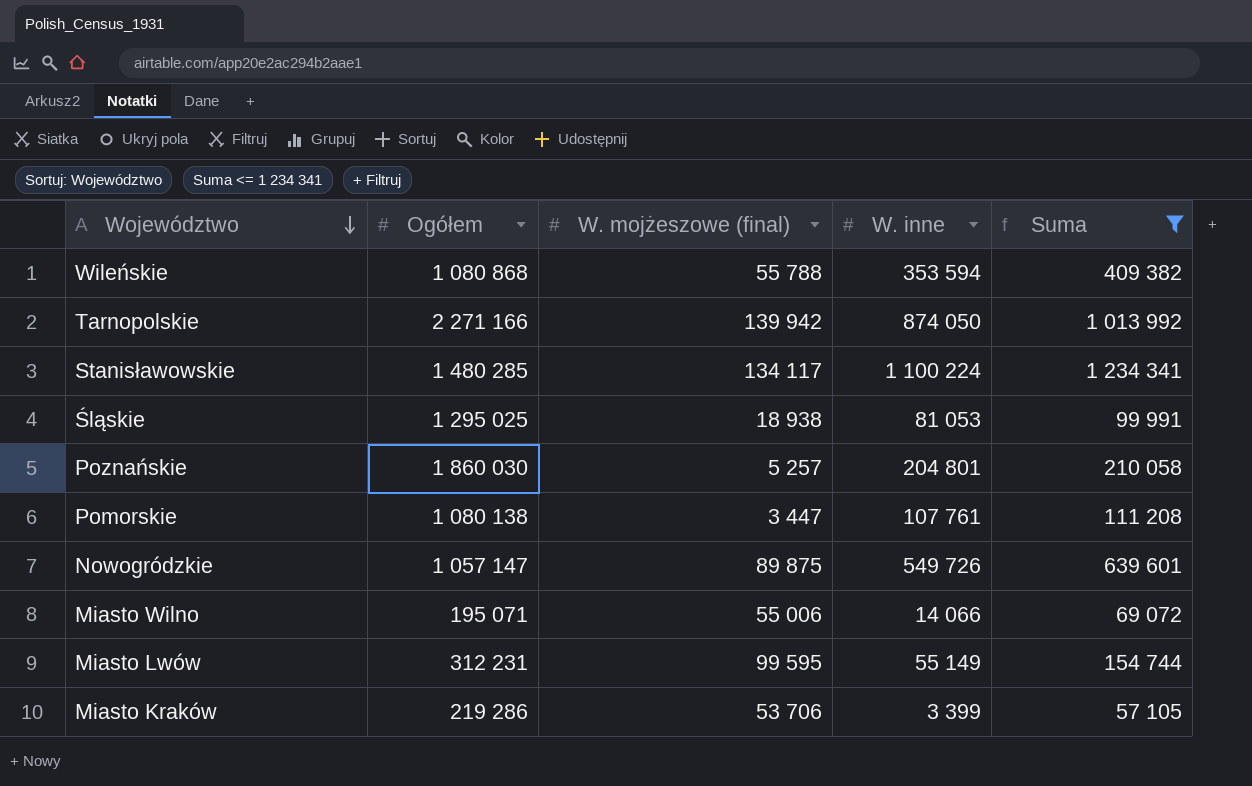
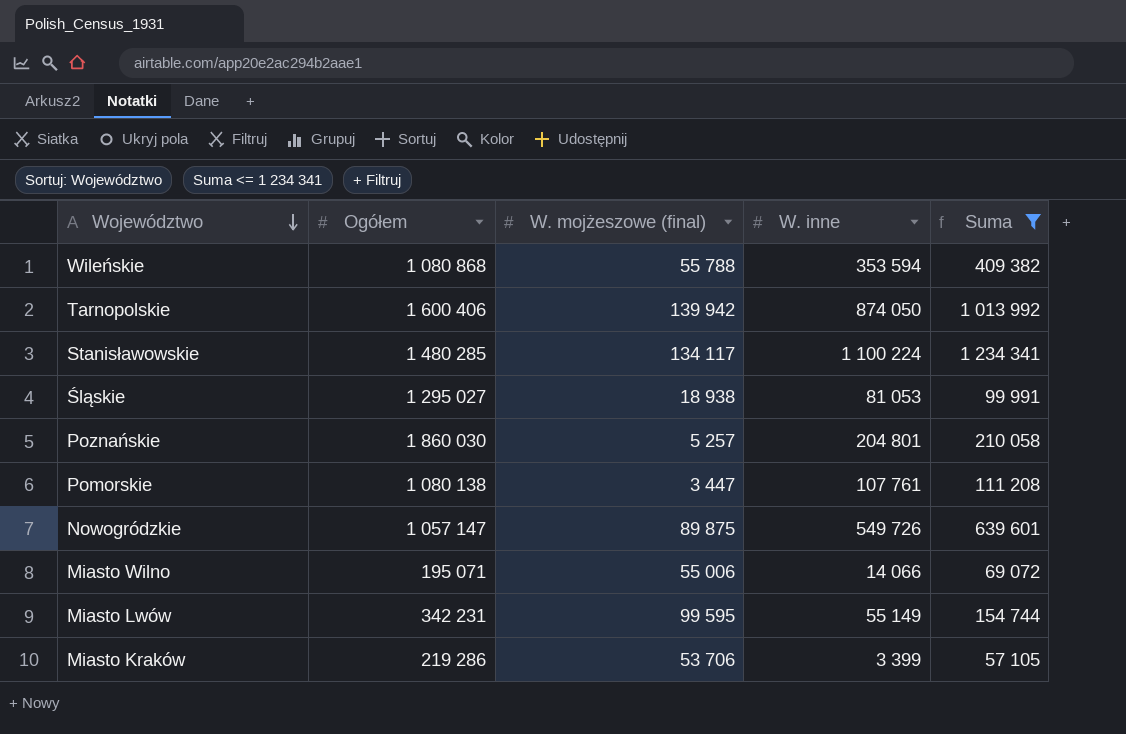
Tarnopolskie | Ogółem: 2 271 166 -> 1 600 406
Śląskie | Ogółem: 1 295 025 -> 1 295 027
Miasto Lwów | Ogółem: 312 231 -> 342 231

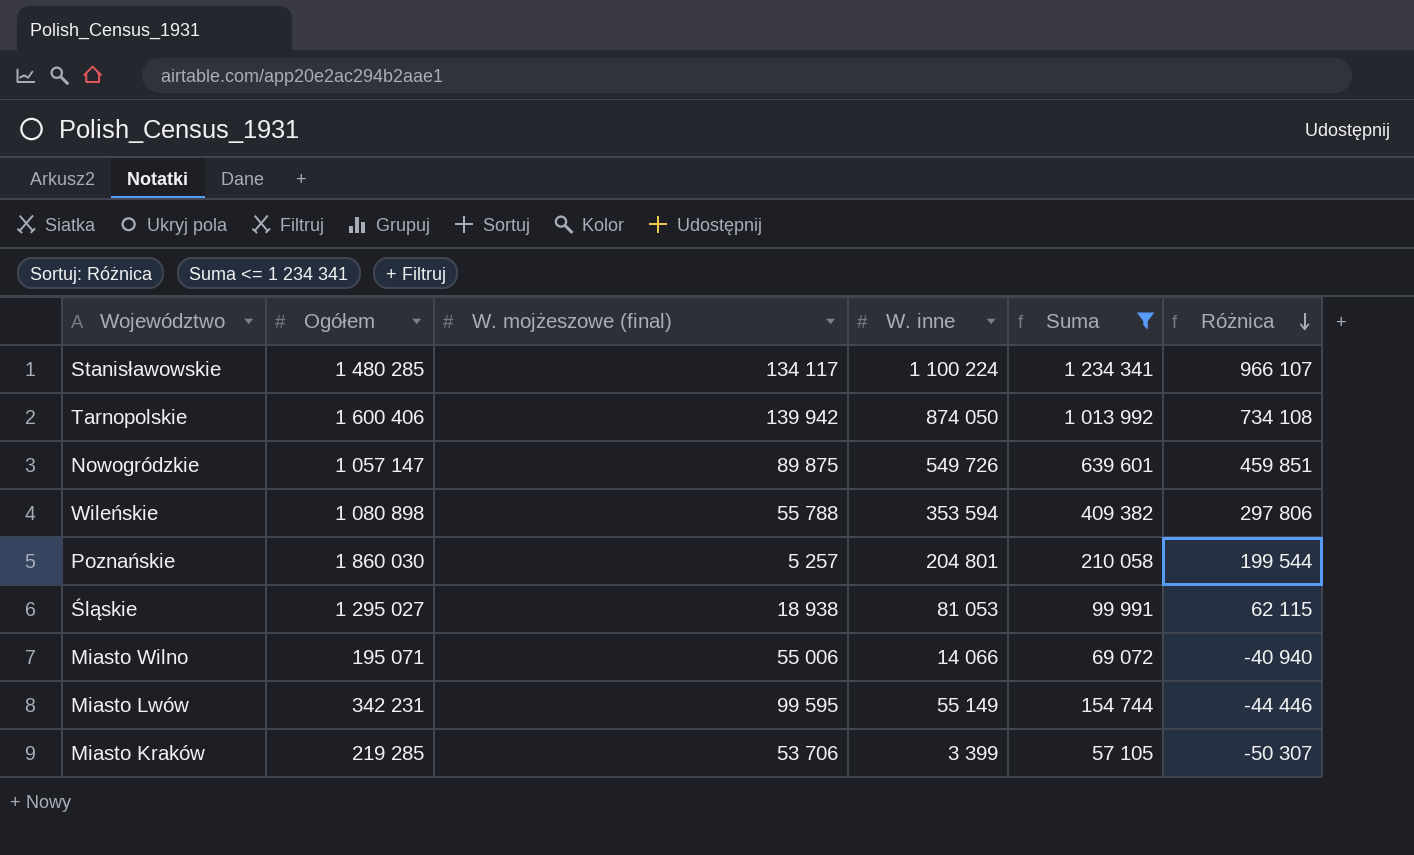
row order: Województwo descending -> Różnica descending
column Różnica | formula: none -> [W. inne] - [W. mojżeszowe (final)]
row Pomorskie: 1 080 138 | 3 447 | 107 761 | 111 208 -> none
Wileńskie | Ogółem: 1 080 868 -> 1 080 898
Miasto Kraków | Ogółem: 219 286 -> 219 285

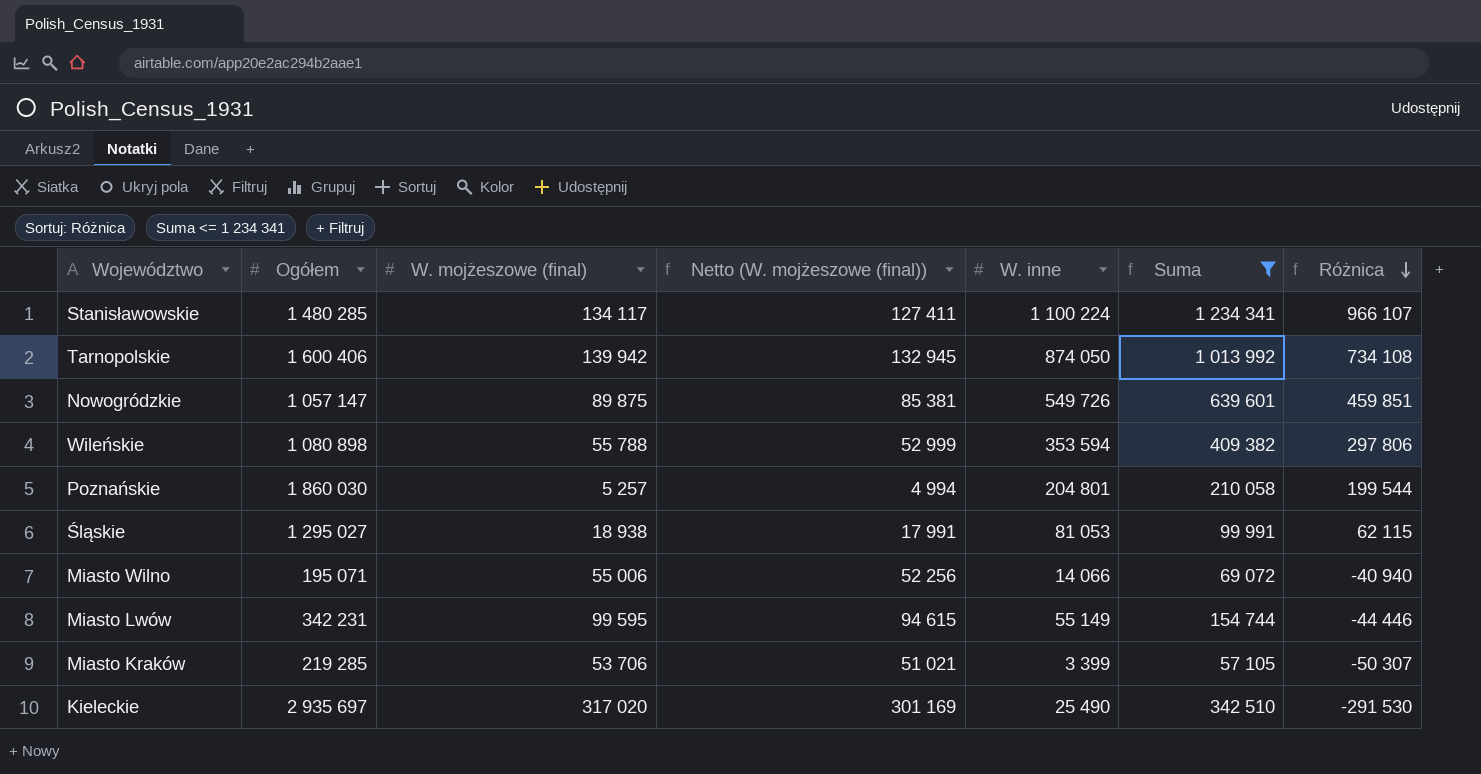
column Netto (W. mojżeszowe (final)) | formula: none -> [W. mojżeszowe (final)] * 0,95
row Kieleckie: none -> 2 935 697 | 317 020 | 301 169 | 25 490 | 342 510 | -291 530

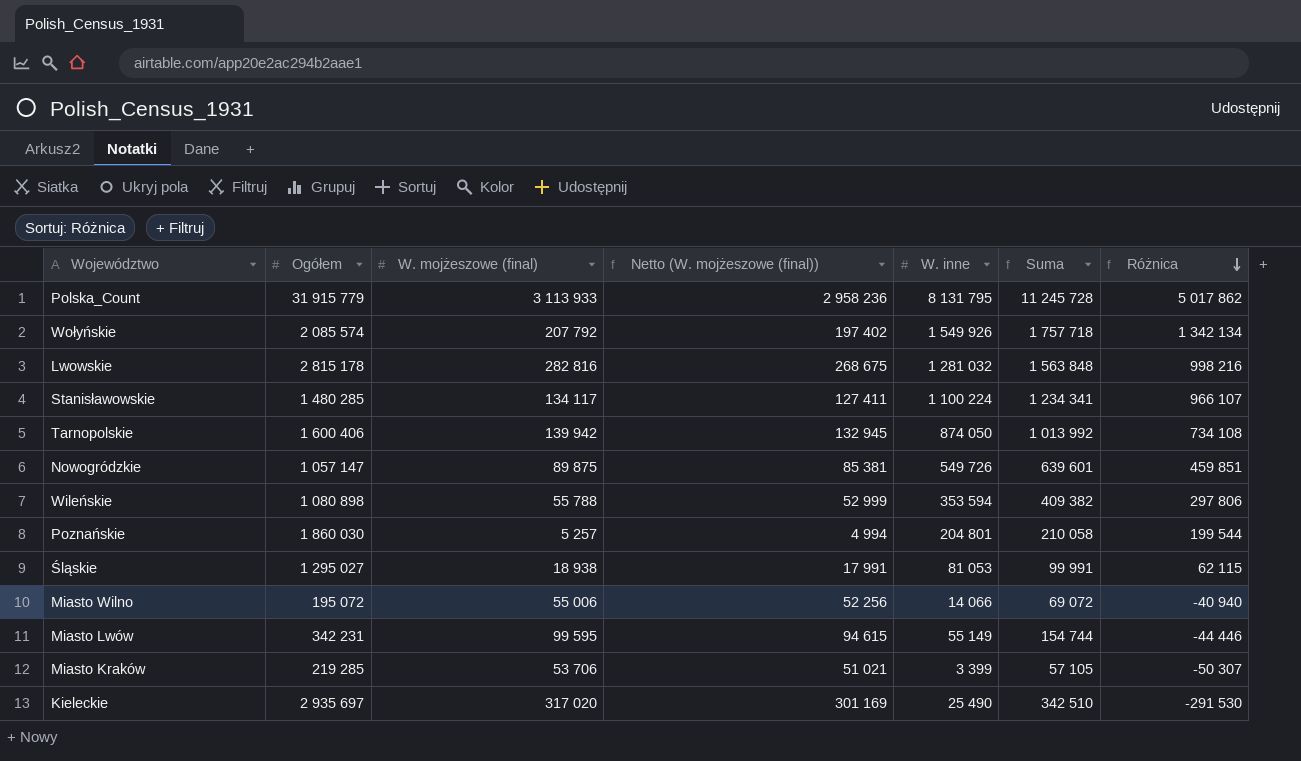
filter: Suma <= 1 234 341 -> none
Miasto Wilno | Ogółem: 195 071 -> 195 072

